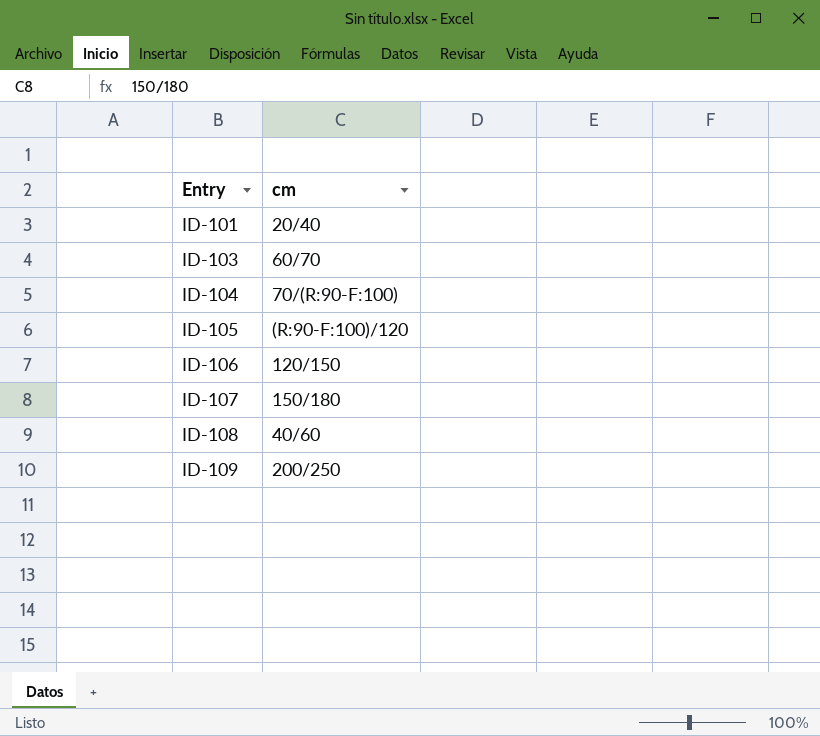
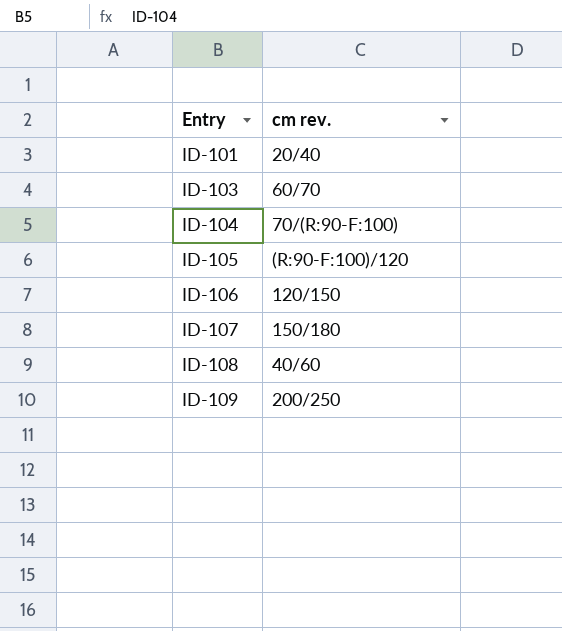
column name: cm -> cm rev.

